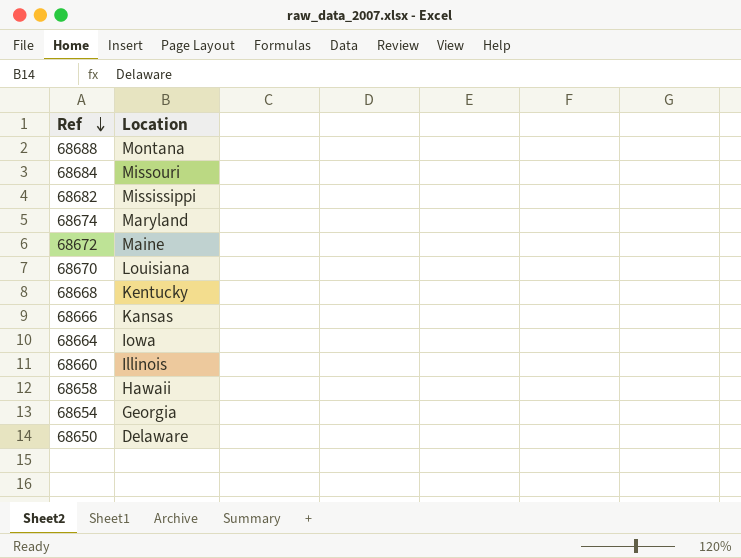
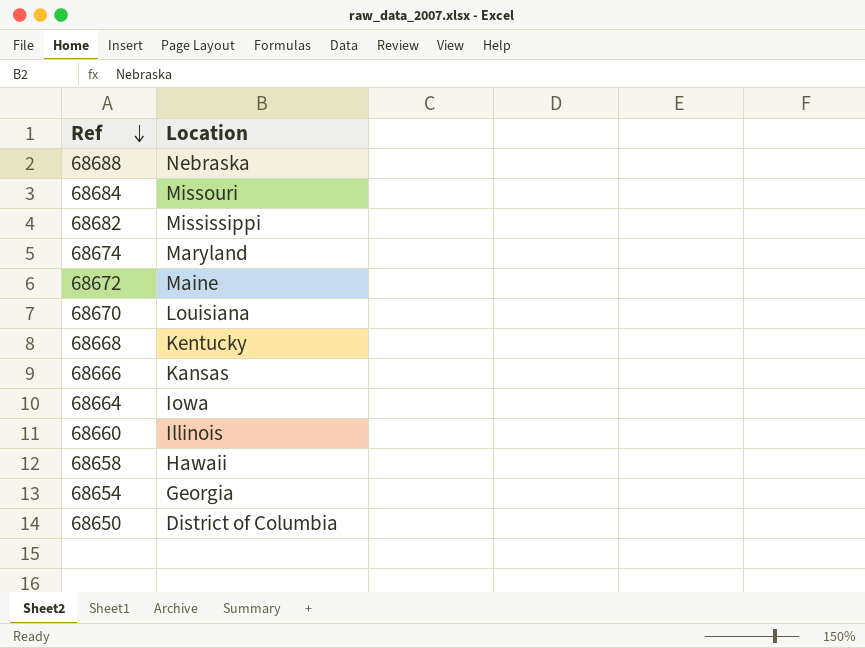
68688 | Location: Montana -> Nebraska
68650 | Location: Delaware -> District of Columbia

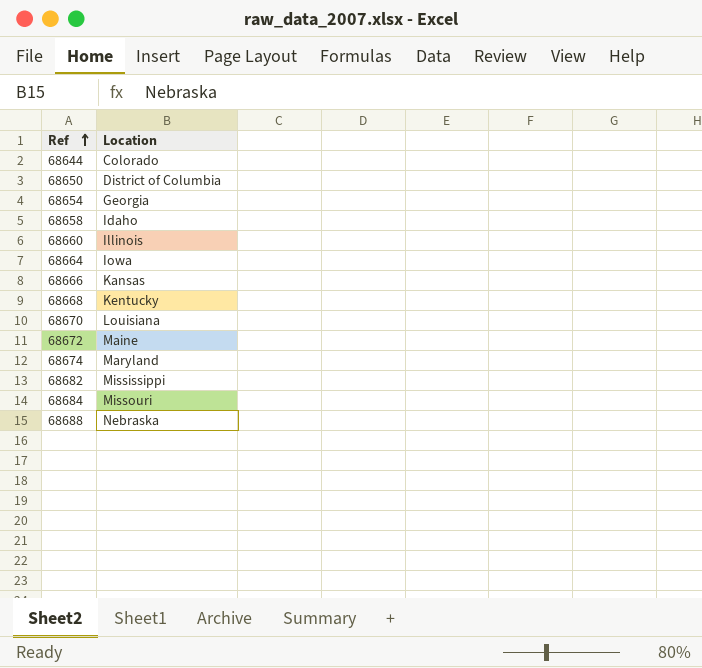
row order: Ref descending -> Ref ascending
row 68644: none -> Colorado
68658 | Location: Hawaii -> Idaho

